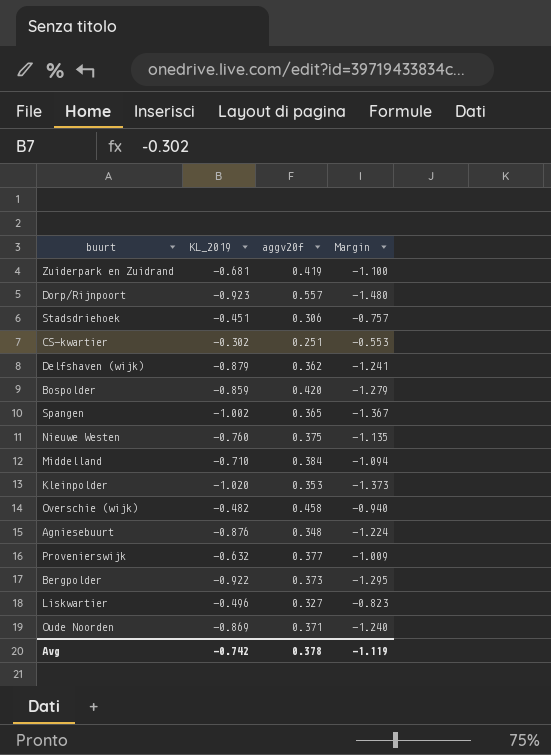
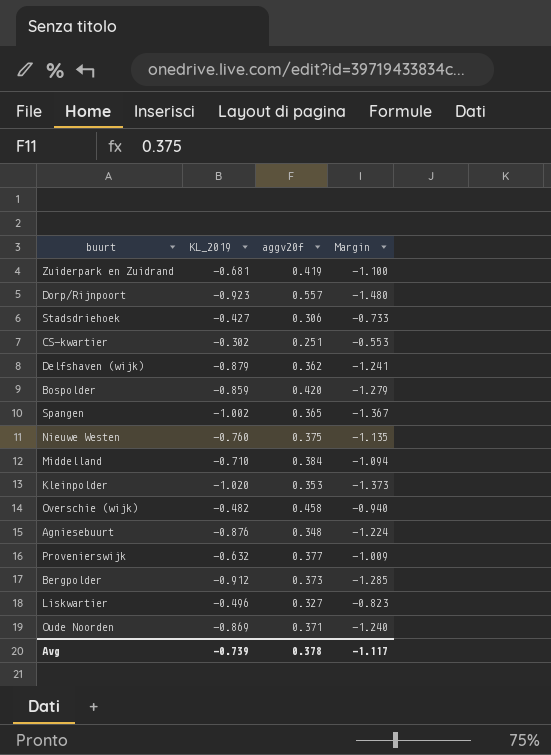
Stadsdriehoek | KL_2019: -0.451 -> -0.427
Stadsdriehoek | Margin: -0.757 -> -0.733
Bergpolder | KL_2019: -0.922 -> -0.912
Bergpolder | Margin: -1.295 -> -1.285
Avg | KL_2019: -0.742 -> -0.739
Avg | Margin: -1.119 -> -1.117

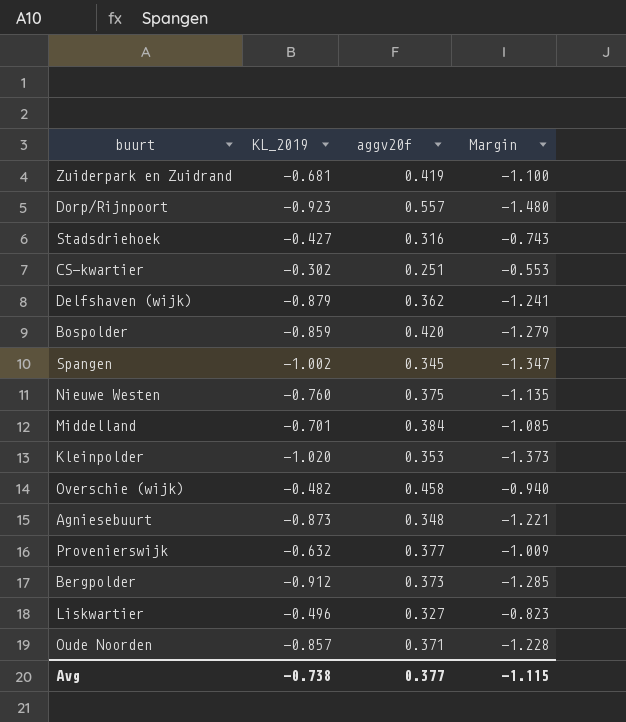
Stadsdriehoek | aggv20f: 0.306 -> 0.316
Stadsdriehoek | Margin: -0.733 -> -0.743
Spangen | aggv20f: 0.365 -> 0.345
Spangen | Margin: -1.367 -> -1.347
Middelland | KL_2019: -0.710 -> -0.701
Middelland | Margin: -1.094 -> -1.085
Agniesebuurt | KL_2019: -0.876 -> -0.873
Agniesebuurt | Margin: -1.224 -> -1.221
Oude Noorden | KL_2019: -0.869 -> -0.857
Oude Noorden | Margin: -1.240 -> -1.228
Avg | KL_2019: -0.739 -> -0.738
Avg | aggv20f: 0.378 -> 0.377
Avg | Margin: -1.117 -> -1.115

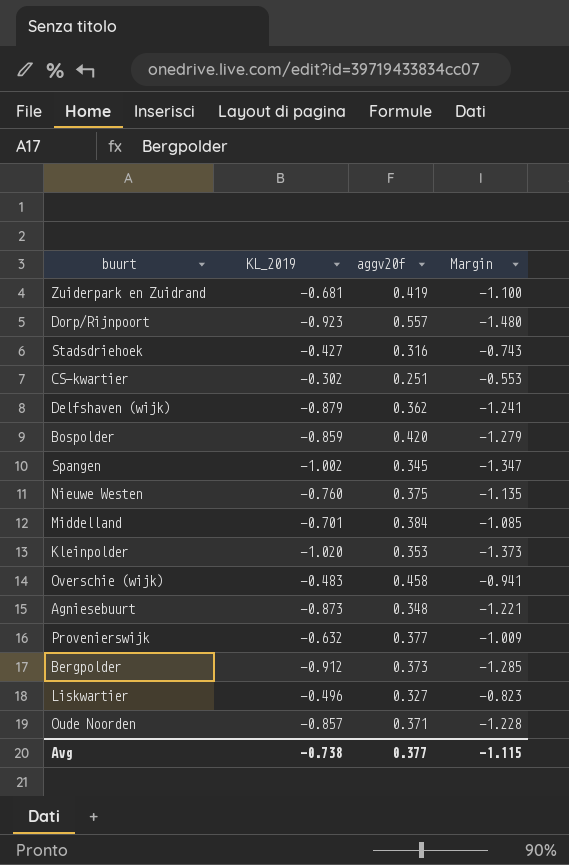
Overschie (wijk) | KL_2019: -0.482 -> -0.483
Overschie (wijk) | Margin: -0.940 -> -0.941

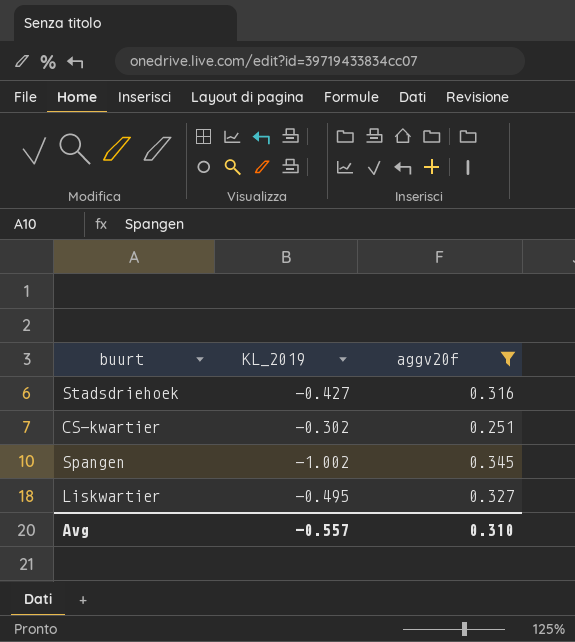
filter: none -> aggv20f <= 0.345
column Margin | formula: [KL_2019] - [aggv20f] -> none
Liskwartier | KL_2019: -0.496 -> -0.495
Avg | KL_2019: -0.738 -> -0.557
Avg | aggv20f: 0.377 -> 0.310

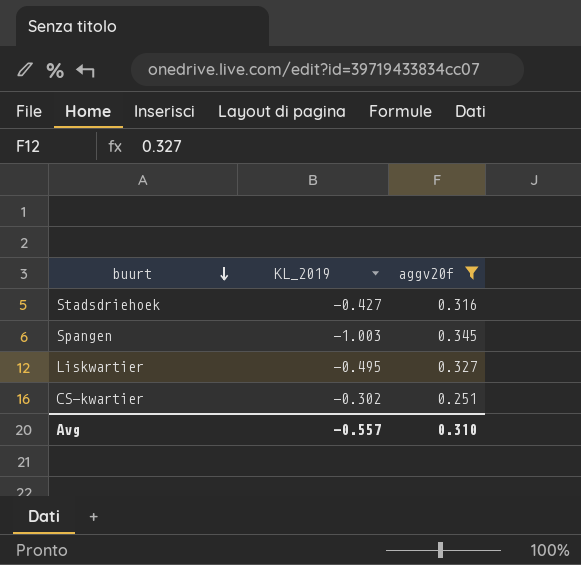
row order: none -> buurt descending
Spangen | KL_2019: -1.002 -> -1.003

